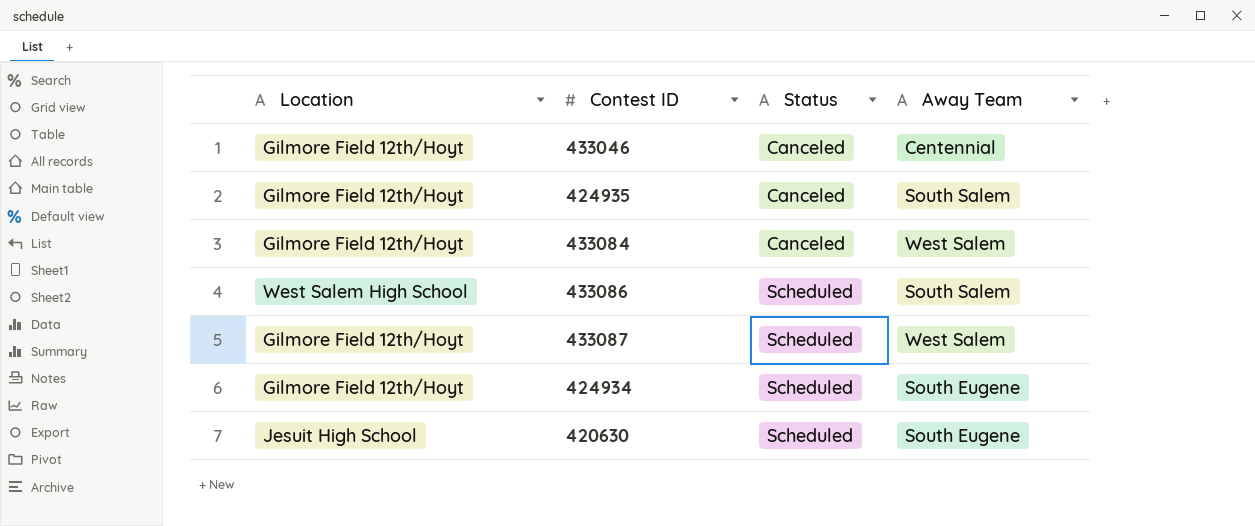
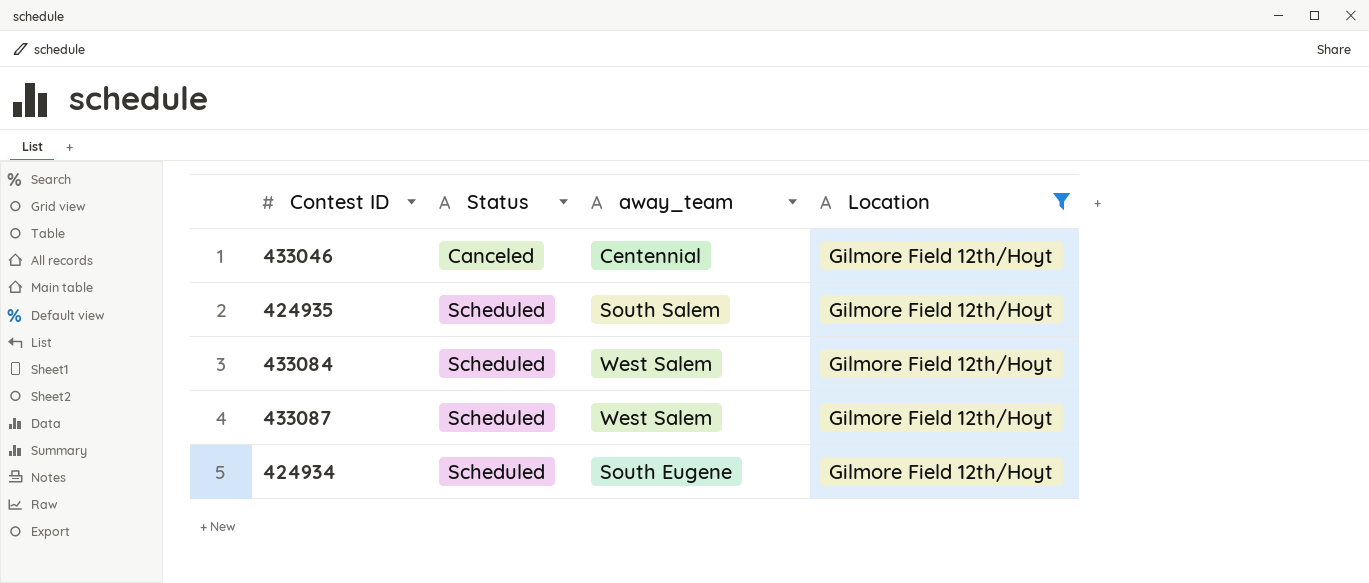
filter: none -> Location = Gilmore Field 12th/Hoyt
column name: Away Team -> away_team
column Location | position: 1 -> 4
424935 | Status: Canceled -> Scheduled
433084 | Status: Canceled -> Scheduled

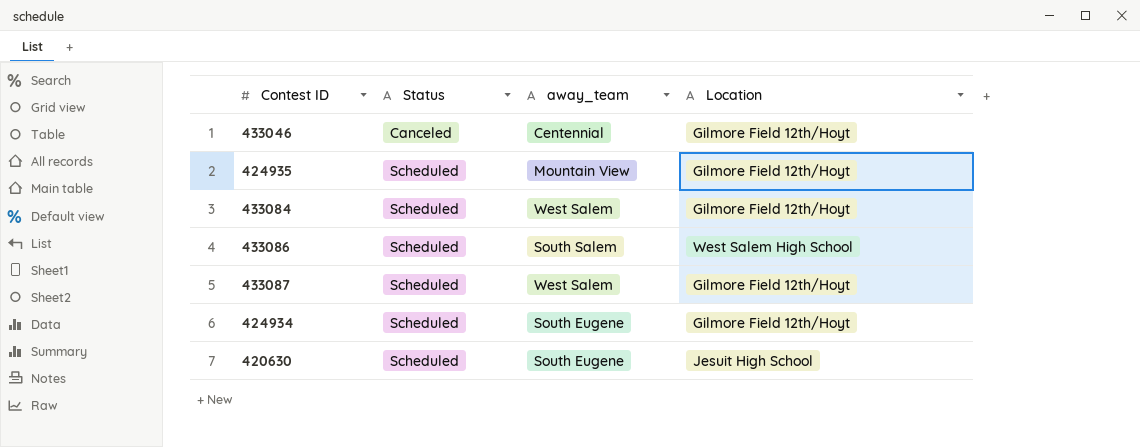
filter: Location = Gilmore Field 12th/Hoyt -> none
424935 | away_team: South Salem -> Mountain View

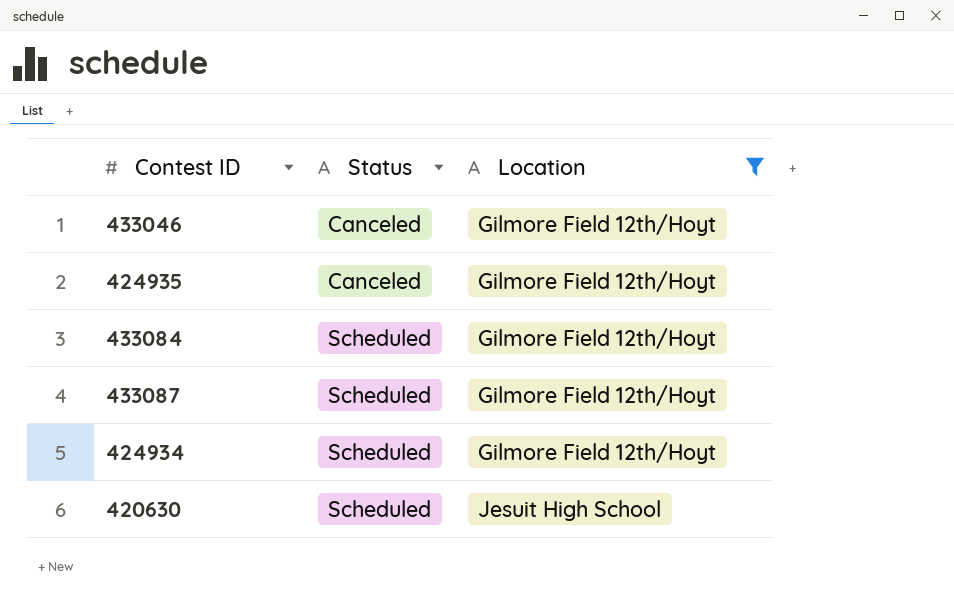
filter: none -> Location != West Salem High School
column away_team | position: 3 -> none
424935 | Status: Scheduled -> Canceled

